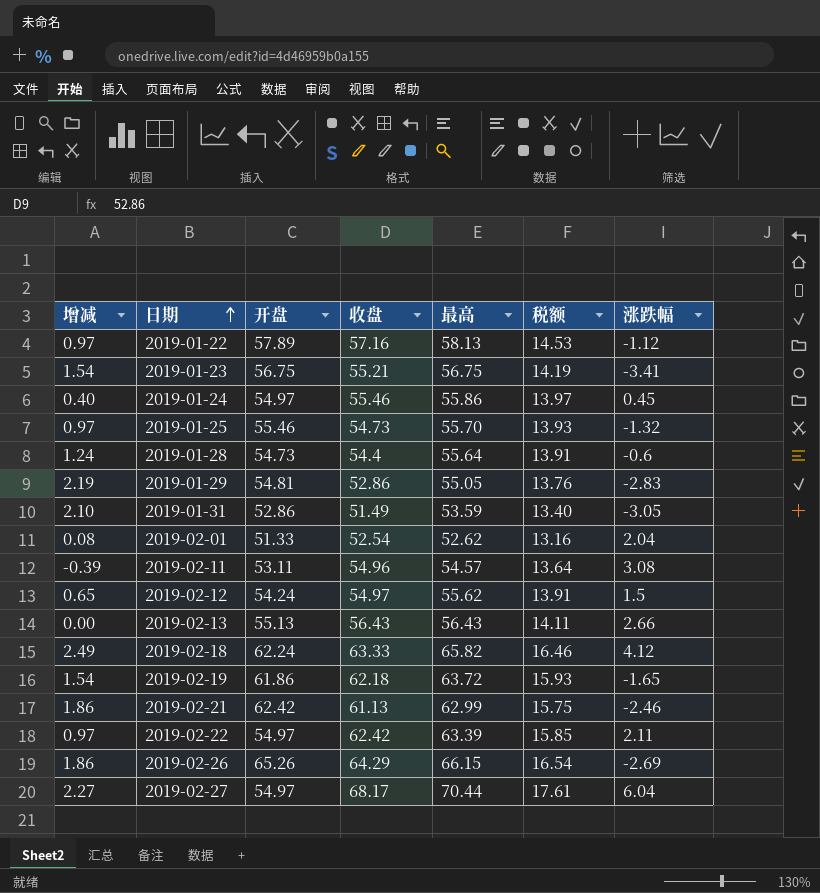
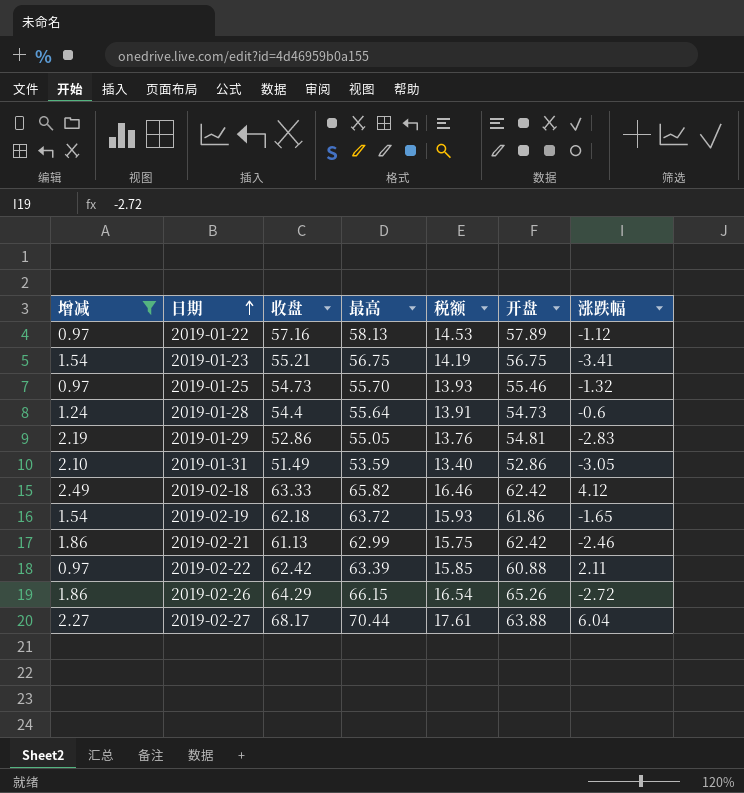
filter: none -> 增减 >= 0.97
column 开盘 | position: 3 -> 6
2019-02-18 | 开盘: 62.24 -> 62.42
2019-02-22 | 开盘: 54.97 -> 60.88
2019-02-26 | 涨跌幅: -2.69 -> -2.72
2019-02-27 | 开盘: 54.97 -> 63.88

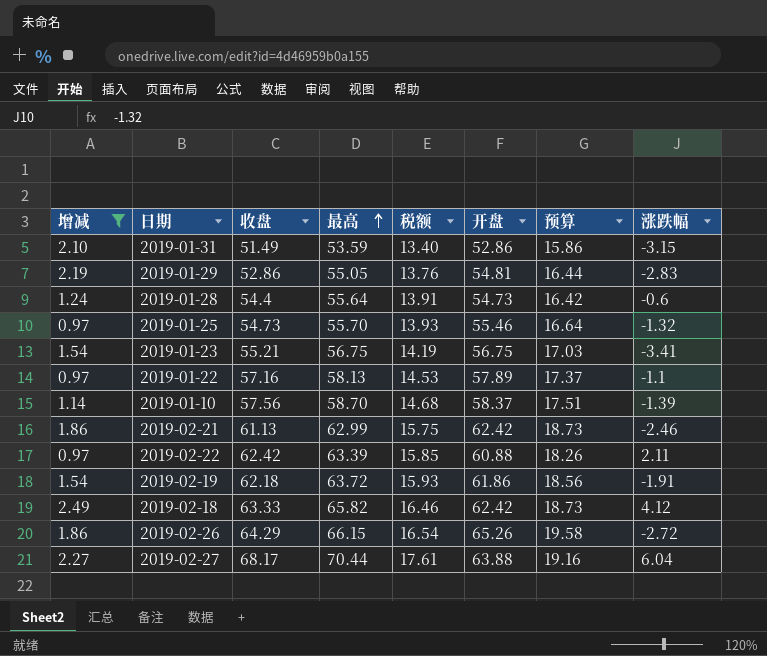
row order: 日期 ascending -> 最高 ascending
column 预算 | formula: none -> [开盘] * 0.3
2019-01-31 | 涨跌幅: -3.05 -> -3.15
2019-01-22 | 涨跌幅: -1.12 -> -1.1
row 2019-01-10: none -> 1.14 | 57.56 | 58.70 | 14.68 | 58.37 | 17.51 | -1.39
2019-02-19 | 涨跌幅: -1.65 -> -1.91

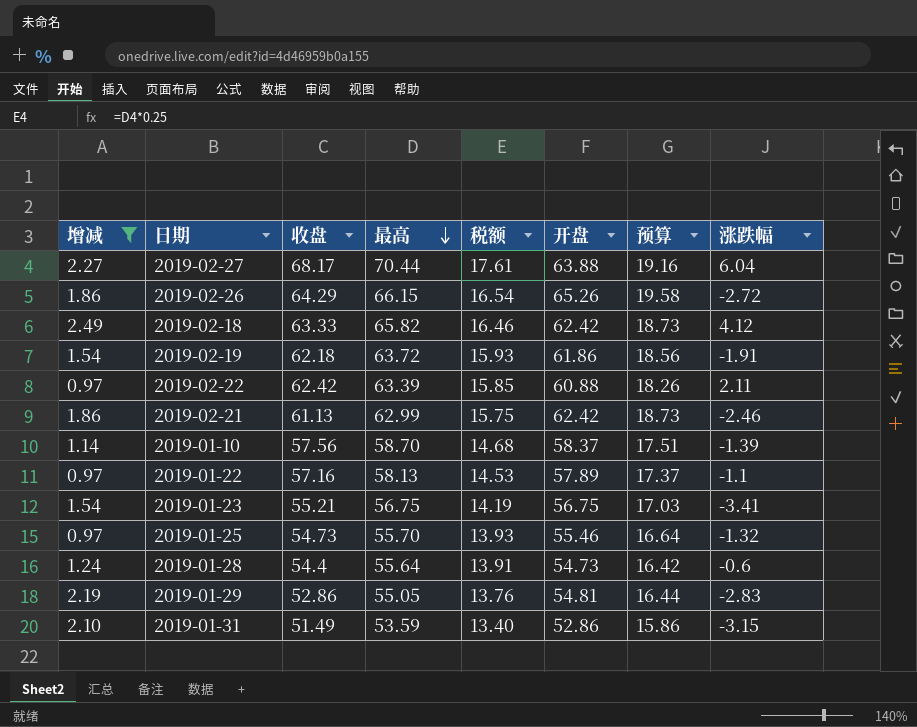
row order: 最高 ascending -> 最高 descending

